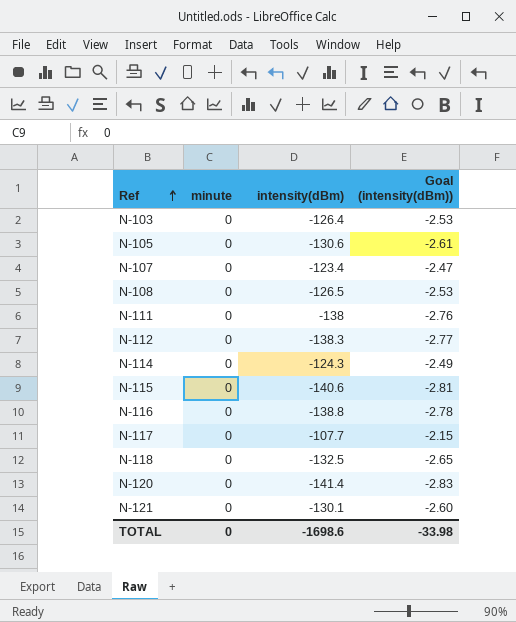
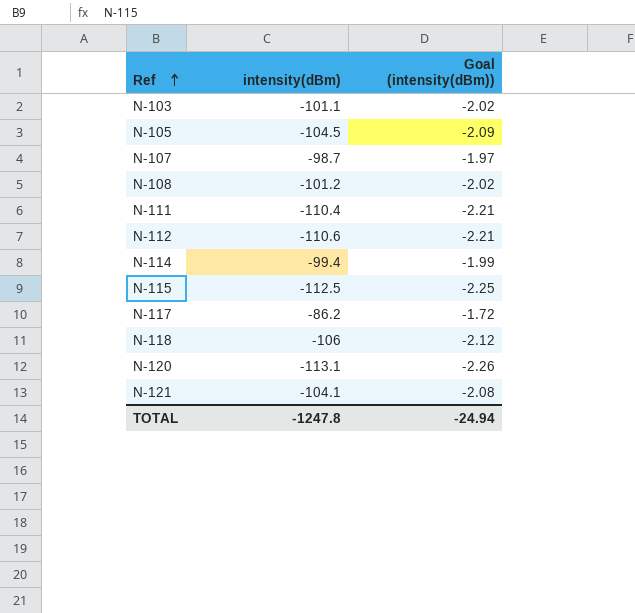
column minute | position: 2 -> none
row N-116: 0 | -138.8 | -2.78 -> none
N-103 | intensity(dBm): -126.4 -> -101.1
N-103 | Goal (intensity(dBm)): -2.53 -> -2.02
N-105 | intensity(dBm): -130.6 -> -104.5
N-105 | Goal (intensity(dBm)): -2.61 -> -2.09
N-107 | intensity(dBm): -123.4 -> -98.7
N-107 | Goal (intensity(dBm)): -2.47 -> -1.97
N-108 | intensity(dBm): -126.5 -> -101.2
N-108 | Goal (intensity(dBm)): -2.53 -> -2.02
N-111 | intensity(dBm): -138 -> -110.4
N-111 | Goal (intensity(dBm)): -2.76 -> -2.21
N-112 | intensity(dBm): -138.3 -> -110.6
N-112 | Goal (intensity(dBm)): -2.77 -> -2.21
N-114 | intensity(dBm): -124.3 -> -99.4
N-114 | Goal (intensity(dBm)): -2.49 -> -1.99
N-115 | intensity(dBm): -140.6 -> -112.5
N-115 | Goal (intensity(dBm)): -2.81 -> -2.25
N-117 | intensity(dBm): -107.7 -> -86.2
N-117 | Goal (intensity(dBm)): -2.15 -> -1.72
N-118 | intensity(dBm): -132.5 -> -106
N-118 | Goal (intensity(dBm)): -2.65 -> -2.12
N-120 | intensity(dBm): -141.4 -> -113.1
N-120 | Goal (intensity(dBm)): -2.83 -> -2.26
N-121 | intensity(dBm): -130.1 -> -104.1
N-121 | Goal (intensity(dBm)): -2.60 -> -2.08
TOTAL | intensity(dBm): -1698.6 -> -1247.8
TOTAL | Goal (intensity(dBm)): -33.98 -> -24.94

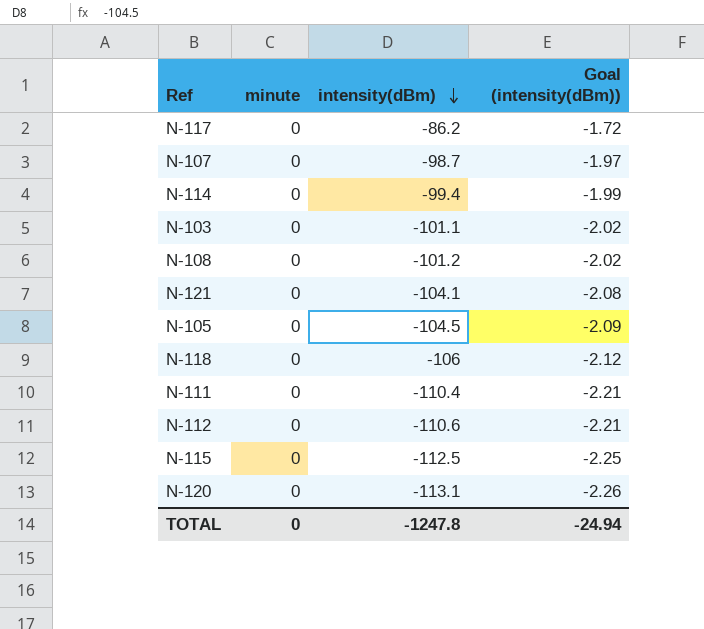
row order: Ref ascending -> intensity(dBm) descending
column minute | position: none -> 2

